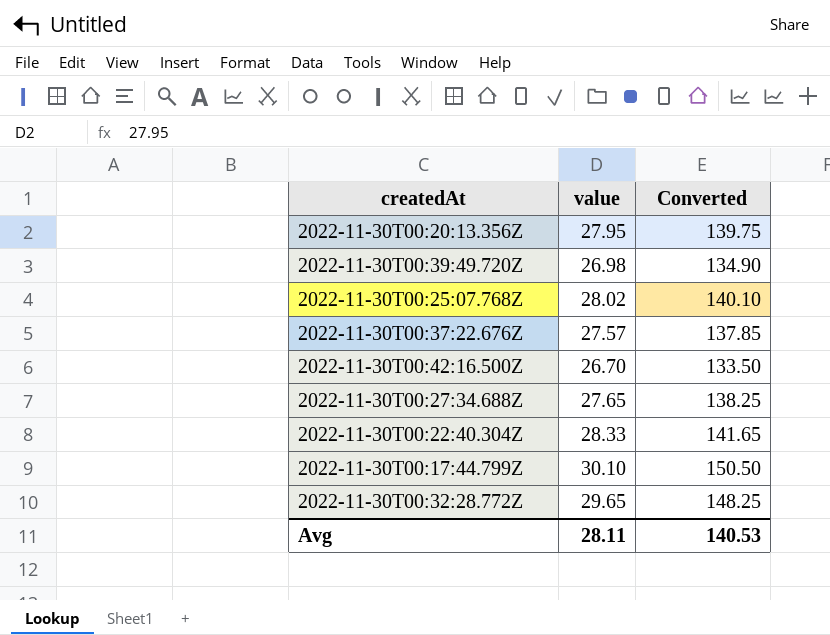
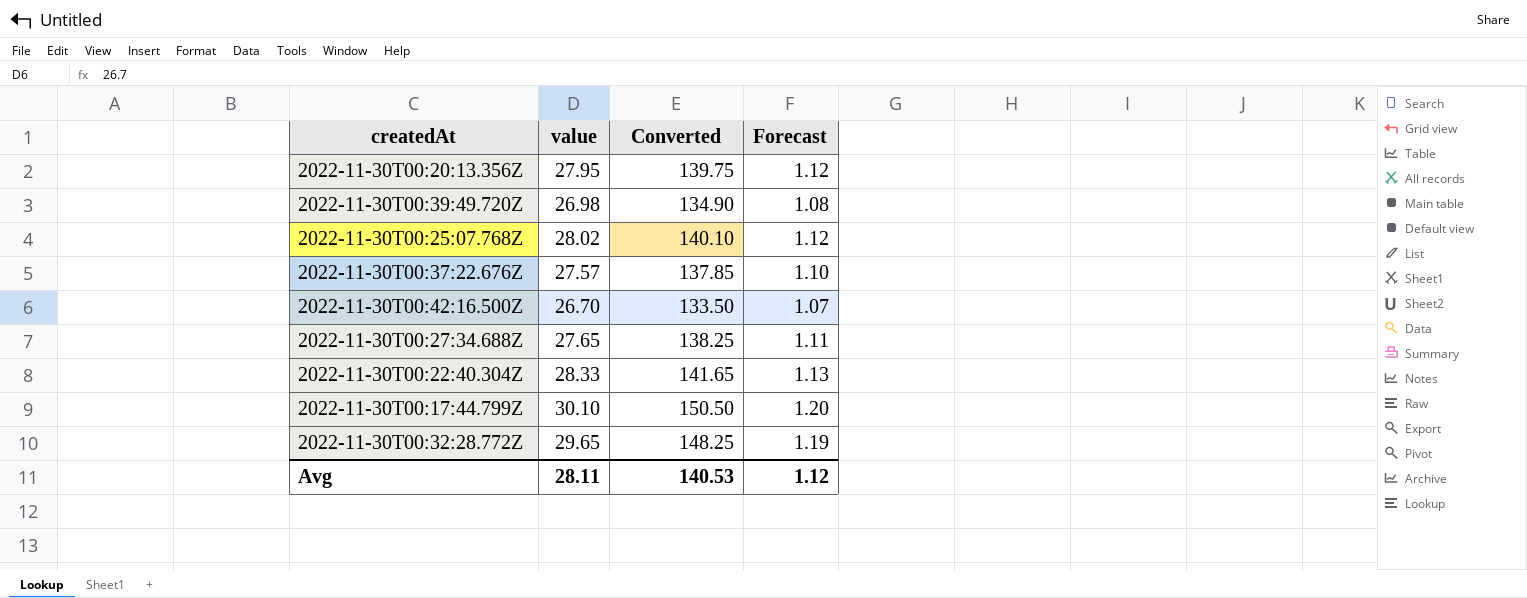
column Forecast | formula: none -> [value] * 0.04

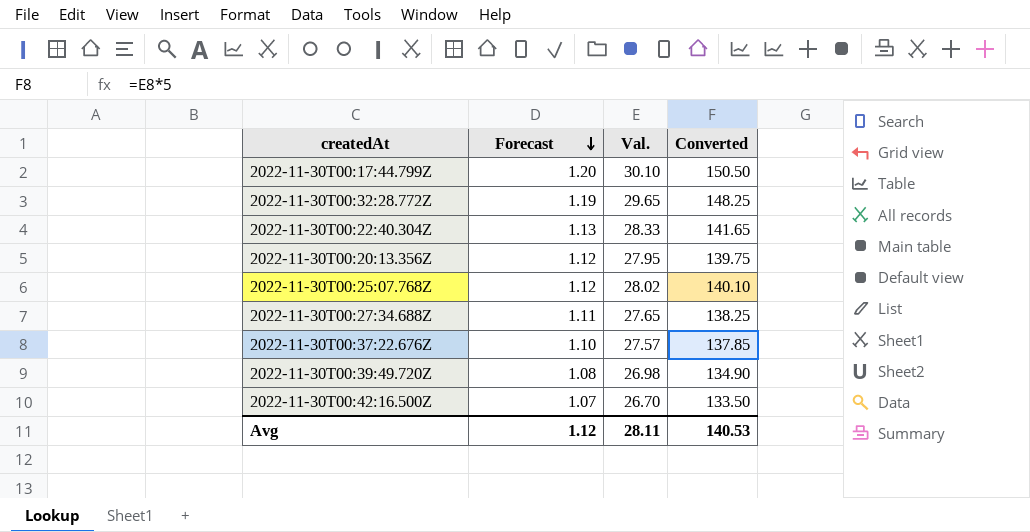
row order: none -> Forecast descending
column Forecast | position: 4 -> 2
column name: value -> Val.

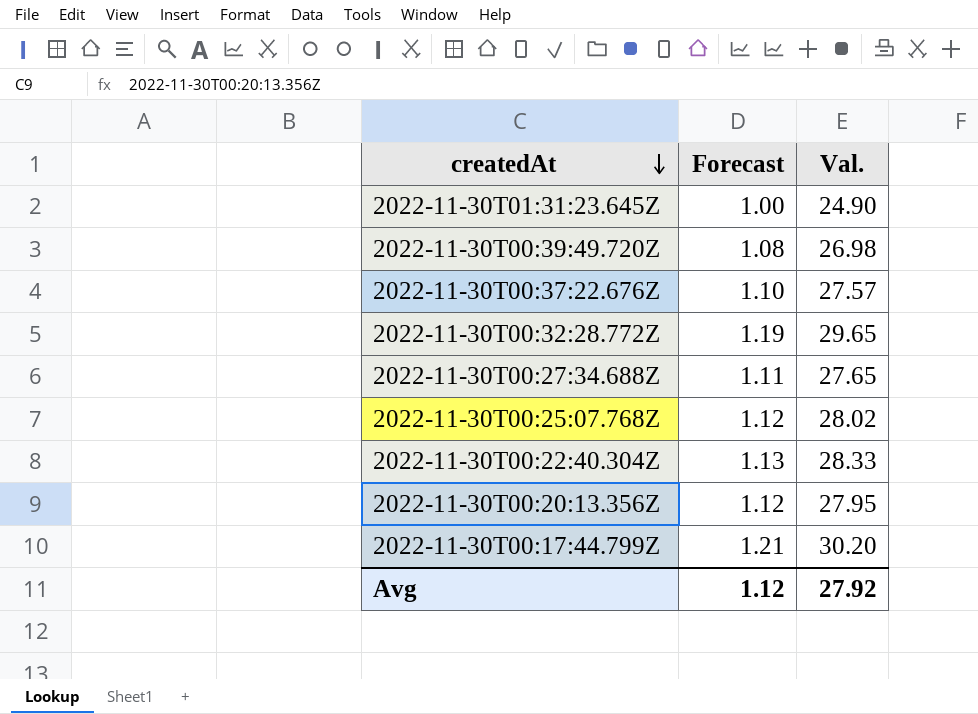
row order: Forecast descending -> createdAt descending
column Converted | formula: [Val.] * 5 -> none
row 2022-11-30T00:42:16.500Z: 1.07 | 26.70 | 133.50 -> none
row 2022-11-30T01:31:23.645Z: none -> 1.00 | 24.90
2022-11-30T00:17:44.799Z | Forecast: 1.20 -> 1.21
2022-11-30T00:17:44.799Z | Val.: 30.10 -> 30.20
Avg | Val.: 28.11 -> 27.92

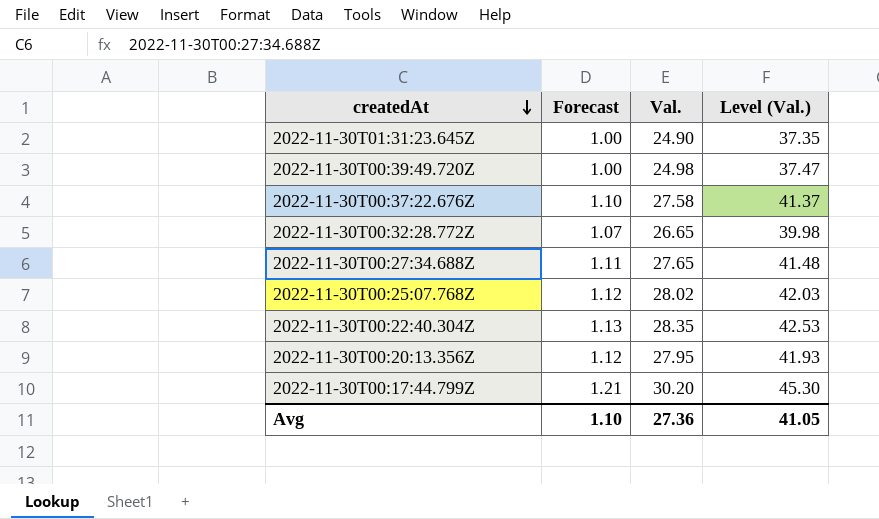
column Level (Val.) | formula: none -> [Val.] * 1.5
2022-11-30T00:39:49.720Z | Forecast: 1.08 -> 1.00
2022-11-30T00:39:49.720Z | Val.: 26.98 -> 24.98
2022-11-30T00:37:22.676Z | Val.: 27.57 -> 27.58
2022-11-30T00:32:28.772Z | Forecast: 1.19 -> 1.07
2022-11-30T00:32:28.772Z | Val.: 29.65 -> 26.65
2022-11-30T00:22:40.304Z | Val.: 28.33 -> 28.35
Avg | Forecast: 1.12 -> 1.10
Avg | Val.: 27.92 -> 27.36

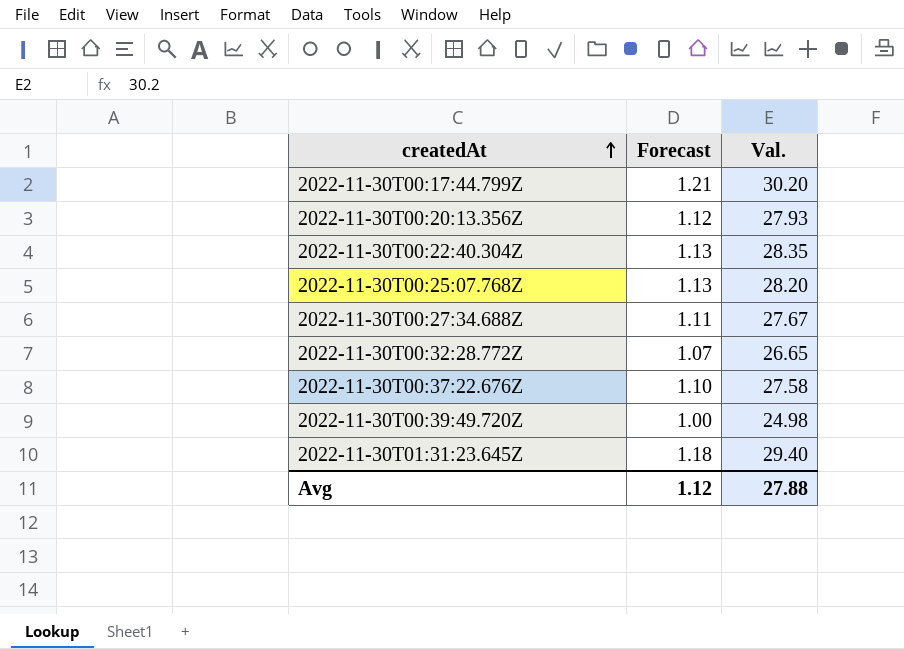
row order: createdAt descending -> createdAt ascending
column Level (Val.) | formula: [Val.] * 1.5 -> none
2022-11-30T00:20:13.356Z | Val.: 27.95 -> 27.93
2022-11-30T00:25:07.768Z | Forecast: 1.12 -> 1.13
2022-11-30T00:25:07.768Z | Val.: 28.02 -> 28.20
2022-11-30T00:27:34.688Z | Val.: 27.65 -> 27.67
2022-11-30T01:31:23.645Z | Forecast: 1.00 -> 1.18
2022-11-30T01:31:23.645Z | Val.: 24.90 -> 29.40
Avg | Forecast: 1.10 -> 1.12
Avg | Val.: 27.36 -> 27.88

